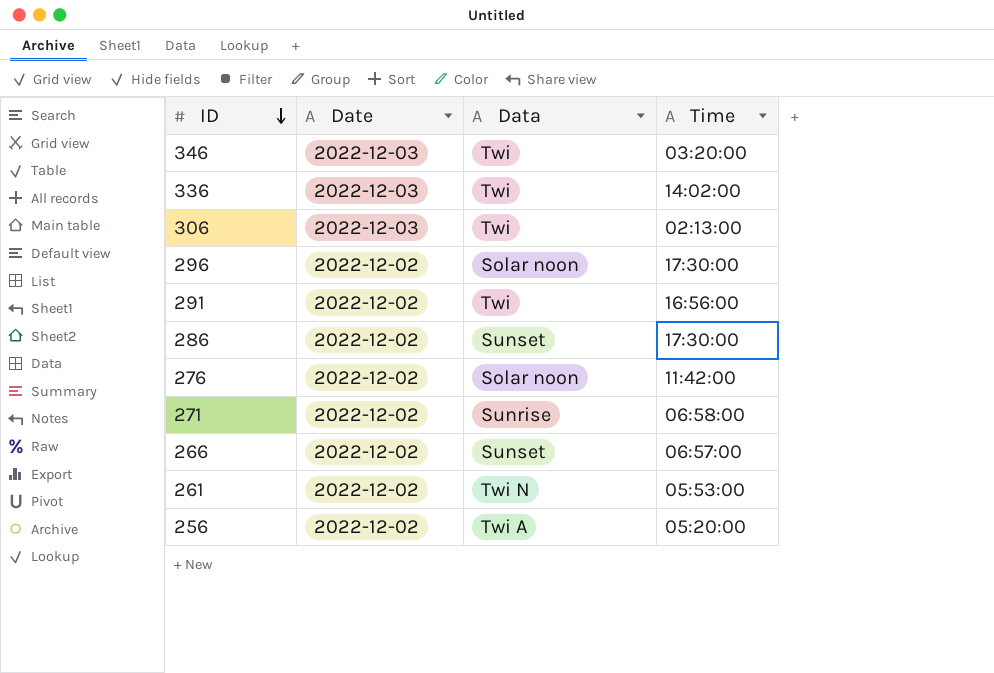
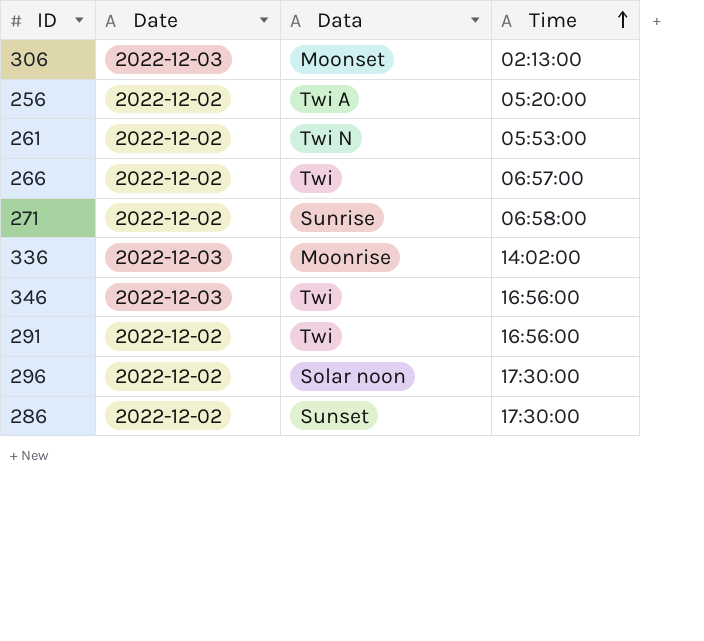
row order: ID descending -> Time ascending
row 276: 2022-12-02 | Solar noon | 11:42:00 -> none
306 | Data: Twi -> Moonset
266 | Data: Sunset -> Twi
336 | Data: Twi -> Moonrise
346 | Time: 03:20:00 -> 16:56:00

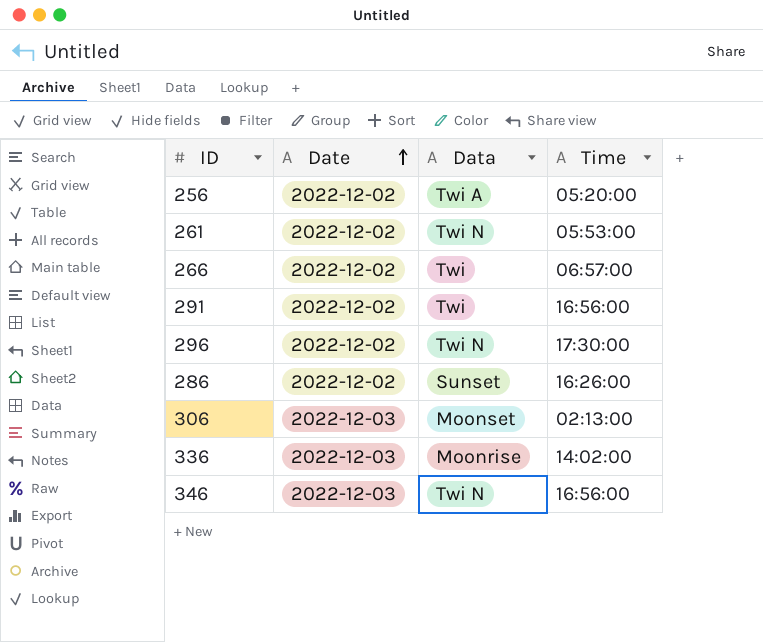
row order: Time ascending -> Date ascending
row 271: 2022-12-02 | Sunrise | 06:58:00 -> none
296 | Data: Solar noon -> Twi N
286 | Time: 17:30:00 -> 16:26:00
346 | Data: Twi -> Twi N

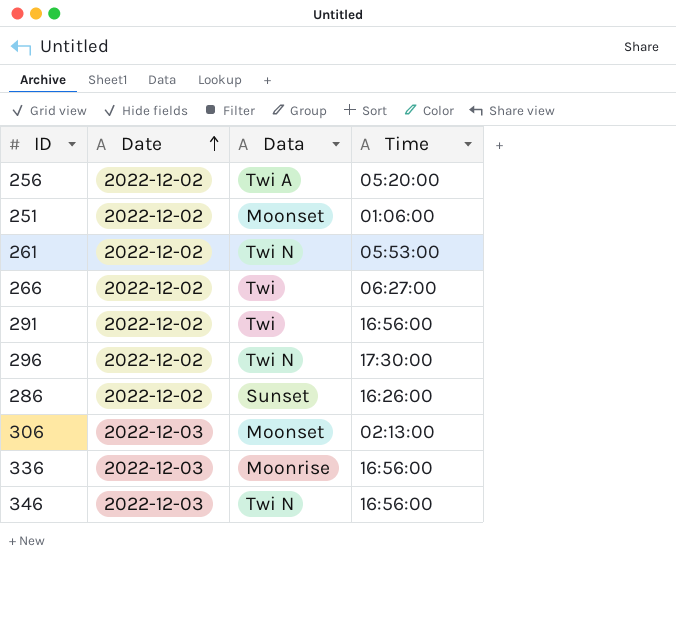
row 251: none -> 2022-12-02 | Moonset | 01:06:00
266 | Time: 06:57:00 -> 06:27:00
336 | Time: 14:02:00 -> 16:56:00

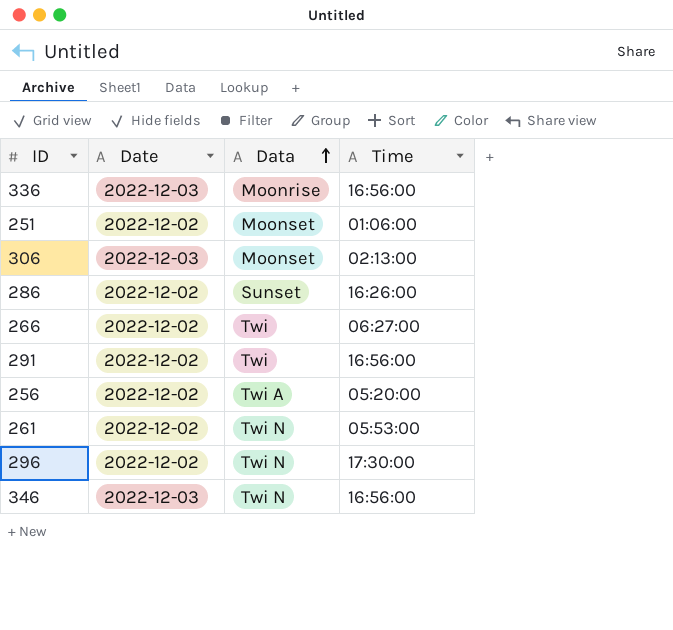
row order: Date ascending -> Data ascending

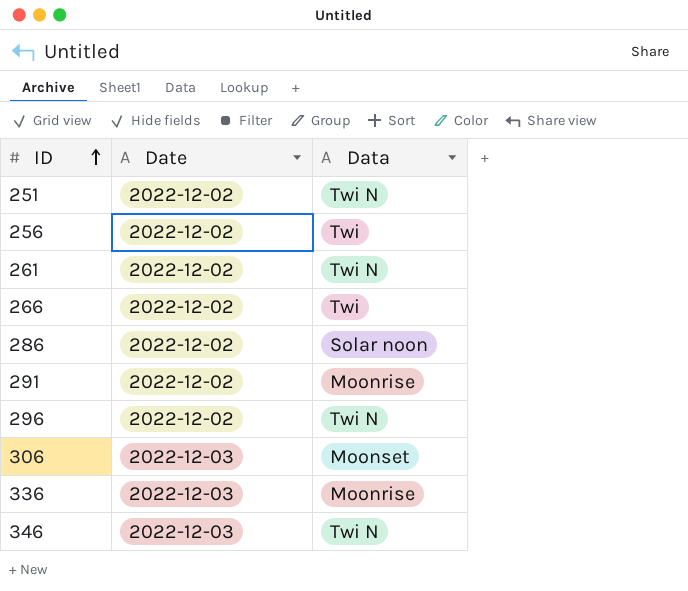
row order: Data ascending -> ID ascending
column Time | position: 4 -> none
251 | Data: Moonset -> Twi N
256 | Data: Twi A -> Twi
286 | Data: Sunset -> Solar noon
291 | Data: Twi -> Moonrise

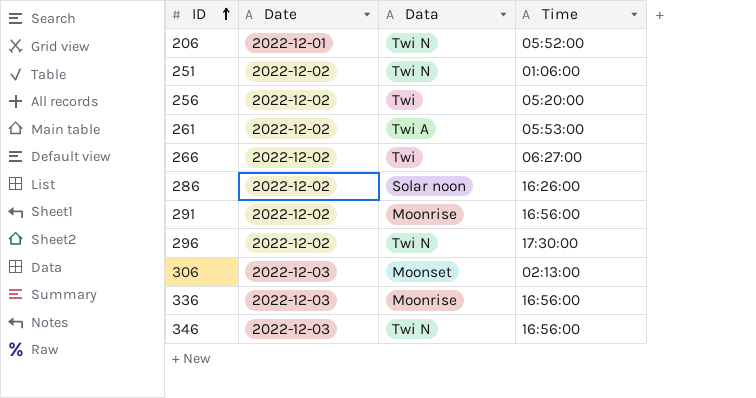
column Time | position: none -> 4
row 206: none -> 2022-12-01 | Twi N | 05:52:00
261 | Data: Twi N -> Twi A

